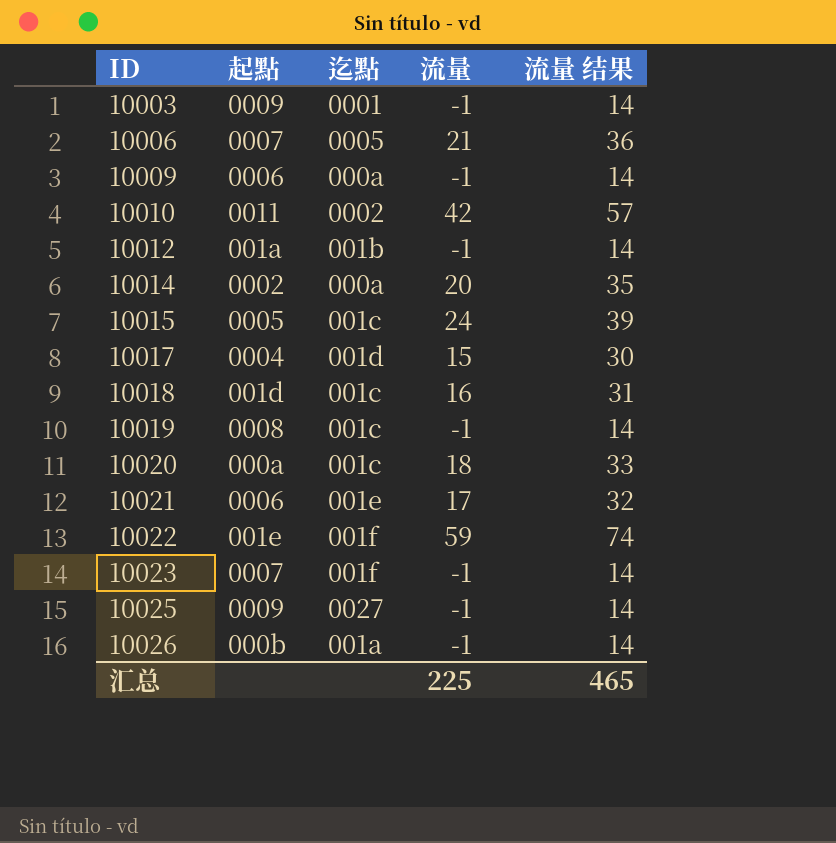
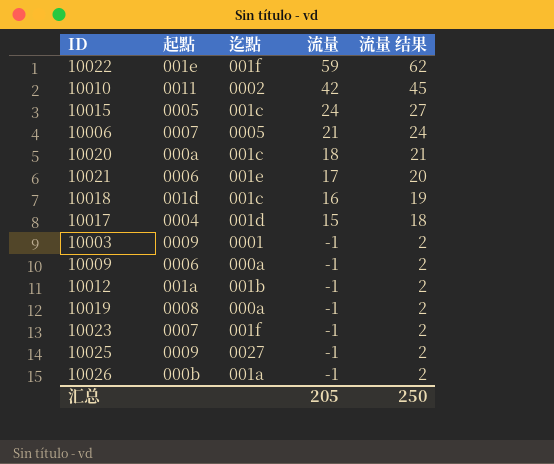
row order: ID ascending -> 流量 descending
column 流量 结果 | formula: [流量] + 15 -> [流量] + 3
row 10014: 0002 | 000a | 20 | 35 -> none
10019 | 迄點: 001c -> 000a
汇总 | 流量: 225 -> 205
汇总 | 流量 结果: 465 -> 250

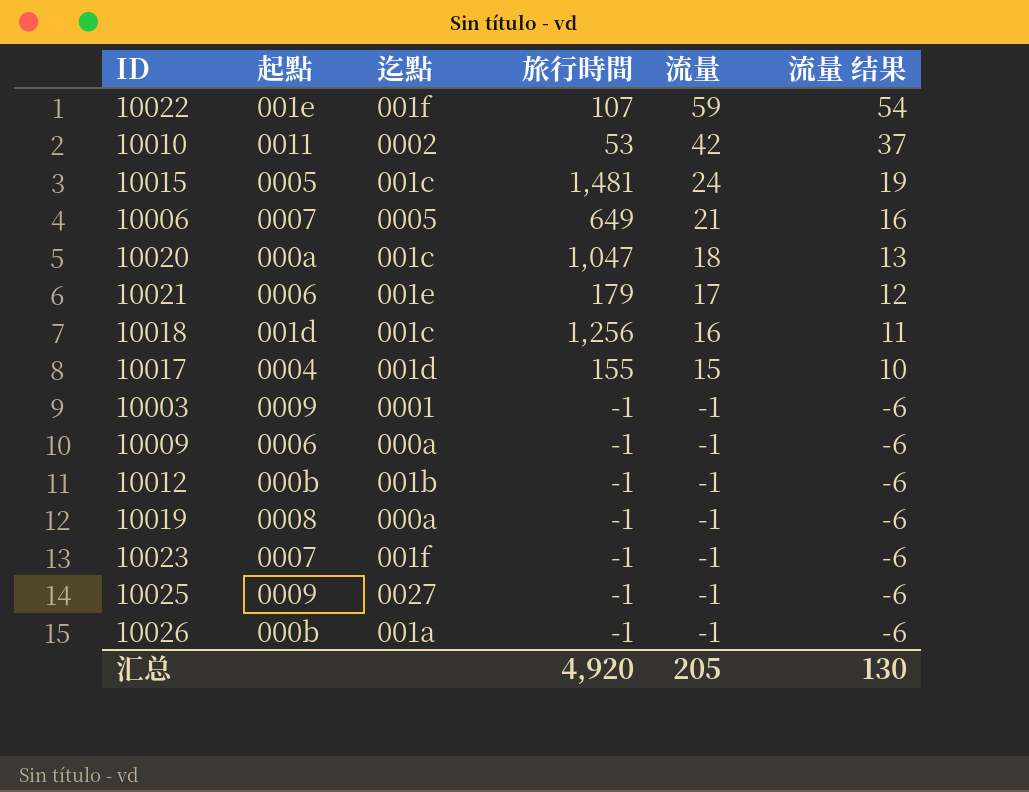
column 旅行時間 | position: none -> 4
column 流量 结果 | formula: [流量] + 3 -> [流量] - 5
10012 | 起點: 001a -> 000b
汇总 | 流量 结果: 250 -> 130

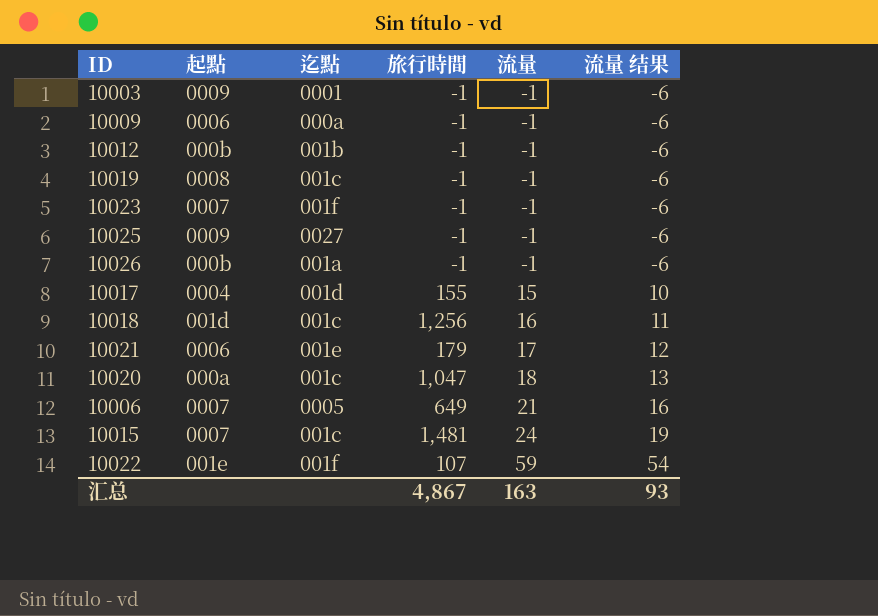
row order: 流量 descending -> 流量 ascending
row 10010: 0011 | 0002 | 53 | 42 | 37 -> none
10019 | 迄點: 000a -> 001c
10015 | 起點: 0005 -> 0007
汇总 | 旅行時間: 4,920 -> 4,867
汇总 | 流量: 205 -> 163
汇总 | 流量 结果: 130 -> 93

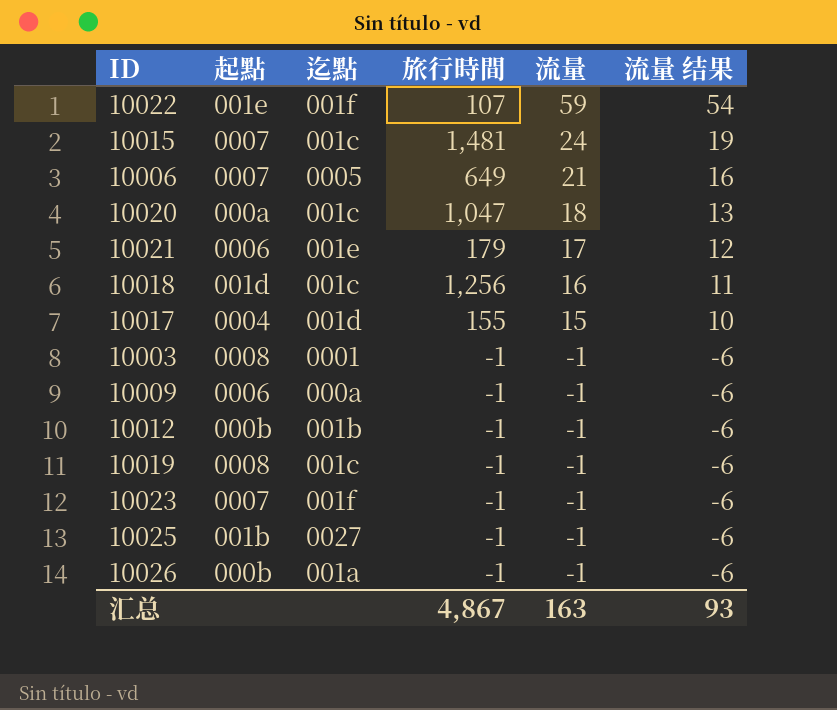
row order: 流量 ascending -> 流量 descending
10003 | 起點: 0009 -> 0008
10025 | 起點: 0009 -> 001b

